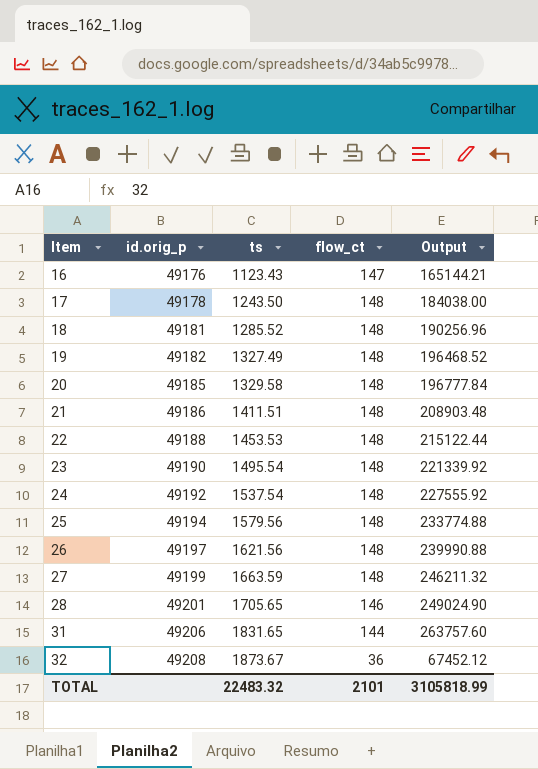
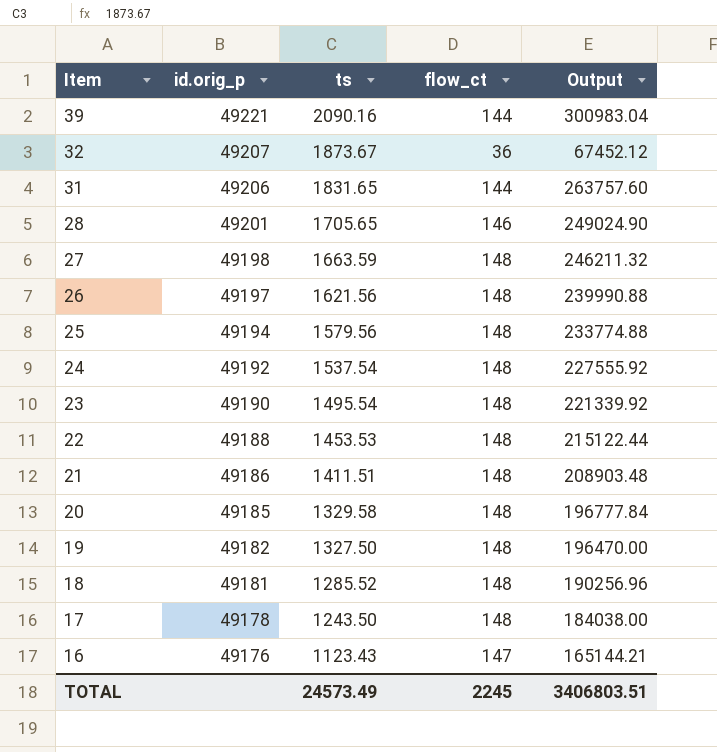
row order: Item ascending -> Item descending
row 39: none -> 49221 | 2090.16 | 144 | 300983.04
32 | id.orig_p: 49208 -> 49207
27 | id.orig_p: 49199 -> 49198
19 | ts: 1327.49 -> 1327.50
19 | Output: 196468.52 -> 196470.00
TOTAL | ts: 22483.32 -> 24573.49
TOTAL | flow_ct: 2101 -> 2245
TOTAL | Output: 3105818.99 -> 3406803.51

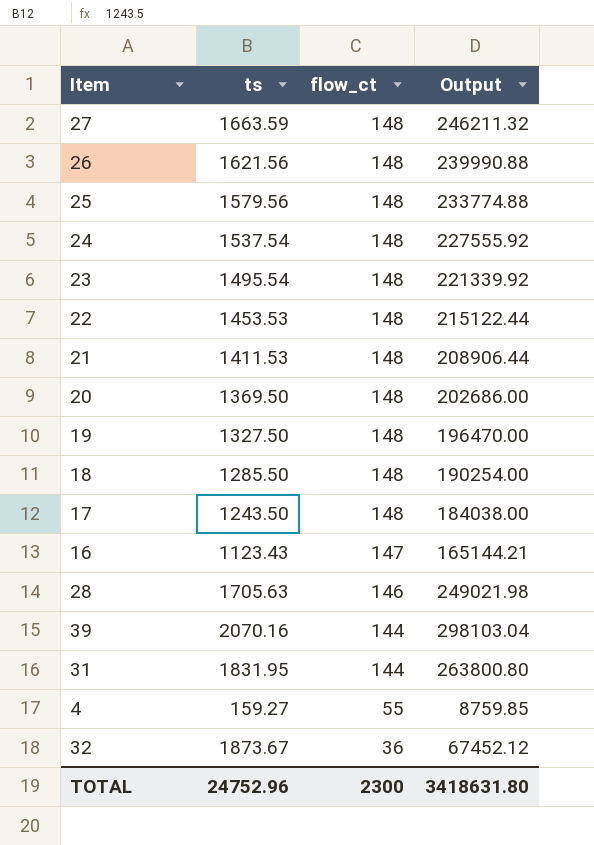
row order: Item descending -> flow_ct descending
column id.orig_p | position: 2 -> none
21 | ts: 1411.51 -> 1411.53
21 | Output: 208903.48 -> 208906.44
20 | ts: 1329.58 -> 1369.50
20 | Output: 196777.84 -> 202686.00
18 | ts: 1285.52 -> 1285.50
18 | Output: 190256.96 -> 190254.00
28 | ts: 1705.65 -> 1705.63
28 | Output: 249024.90 -> 249021.98
39 | ts: 2090.16 -> 2070.16
39 | Output: 300983.04 -> 298103.04
31 | ts: 1831.65 -> 1831.95
31 | Output: 263757.60 -> 263800.80
row 4: none -> 159.27 | 55 | 8759.85
TOTAL | ts: 24573.49 -> 24752.96
TOTAL | flow_ct: 2245 -> 2300
TOTAL | Output: 3406803.51 -> 3418631.80

